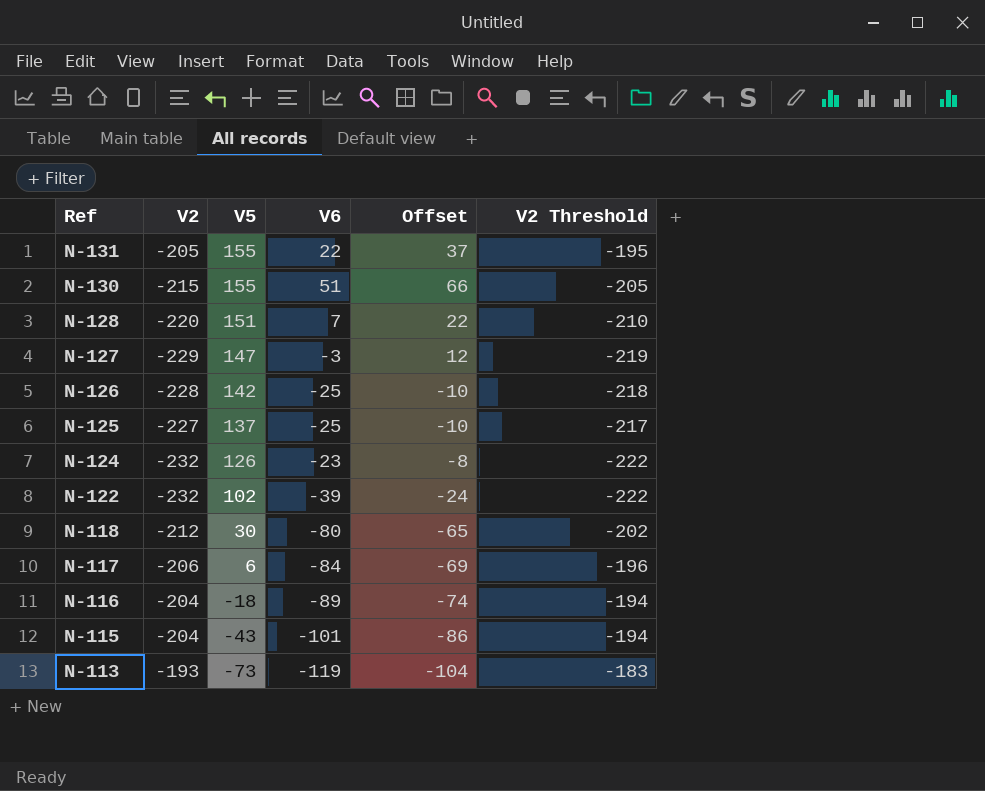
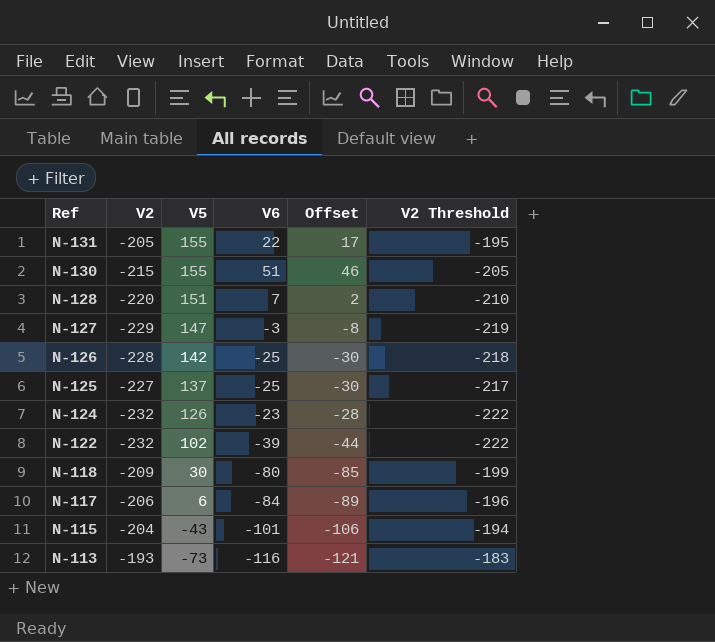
column Offset | formula: [V6] + 15 -> [V6] - 5
row N-116: -204 | -18 | -89 | -74 | -194 -> none
N-118 | V2: -212 -> -209
N-118 | V2 Threshold: -202 -> -199
N-113 | V6: -119 -> -116

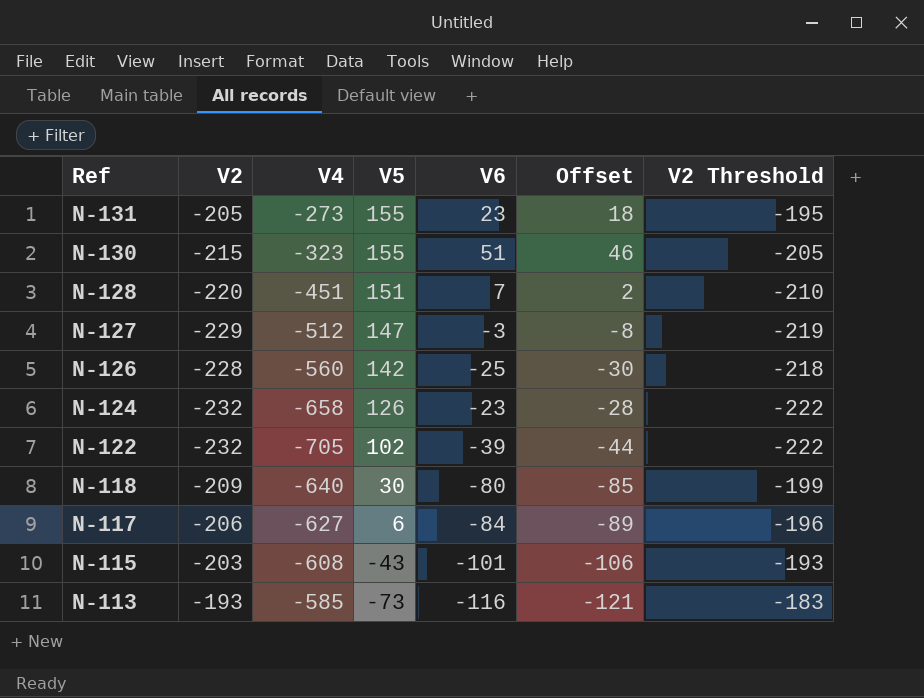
column V4 | position: none -> 3
row N-125: -227 | 137 | -25 | -30 | -217 -> none
N-131 | V6: 22 -> 23
N-131 | Offset: 17 -> 18
N-115 | V2: -204 -> -203
N-115 | V2 Threshold: -194 -> -193

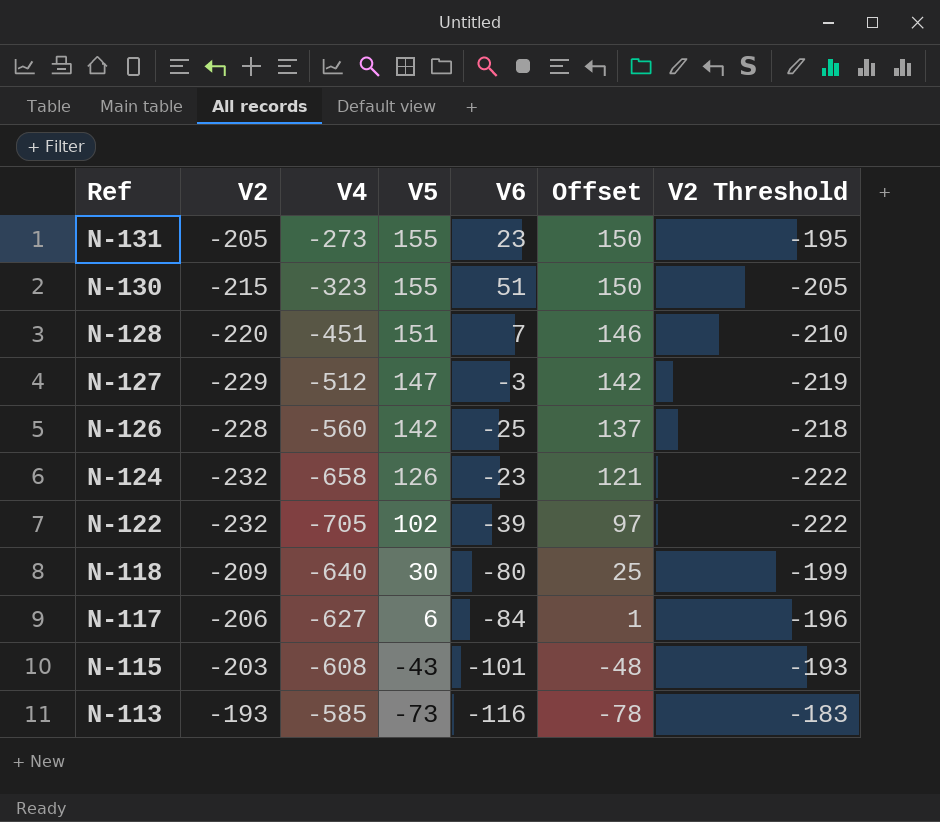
column Offset | formula: [V6] - 5 -> [V5] - 5

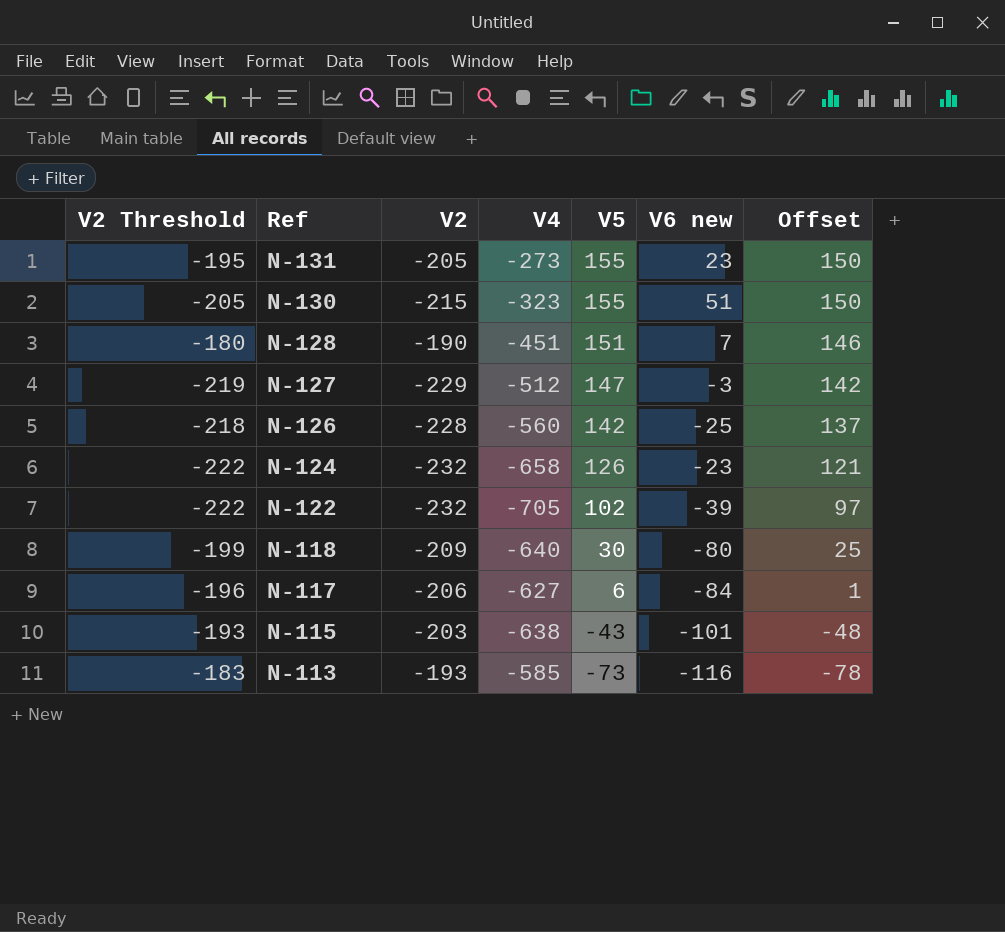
column V2 Threshold | position: 7 -> 1
column name: V6 -> V6 new
N-128 | V2 Threshold: -210 -> -180
N-128 | V2: -220 -> -190
N-115 | V4: -608 -> -638

